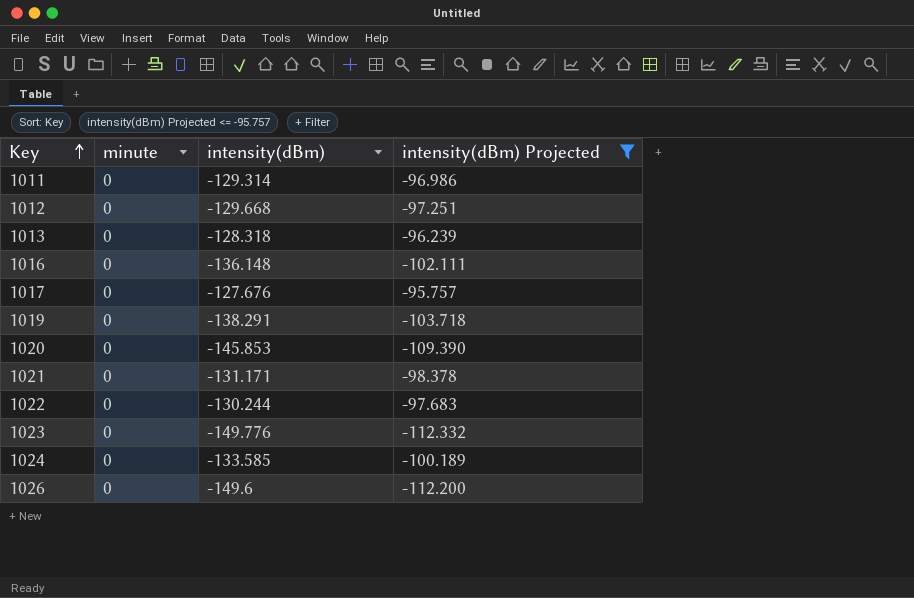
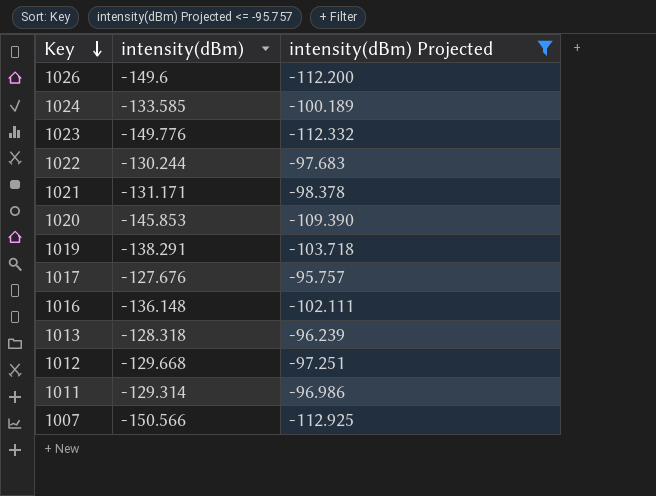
row order: Key ascending -> Key descending
column minute | position: 2 -> none
row 1007: none -> -150.566 | -112.925

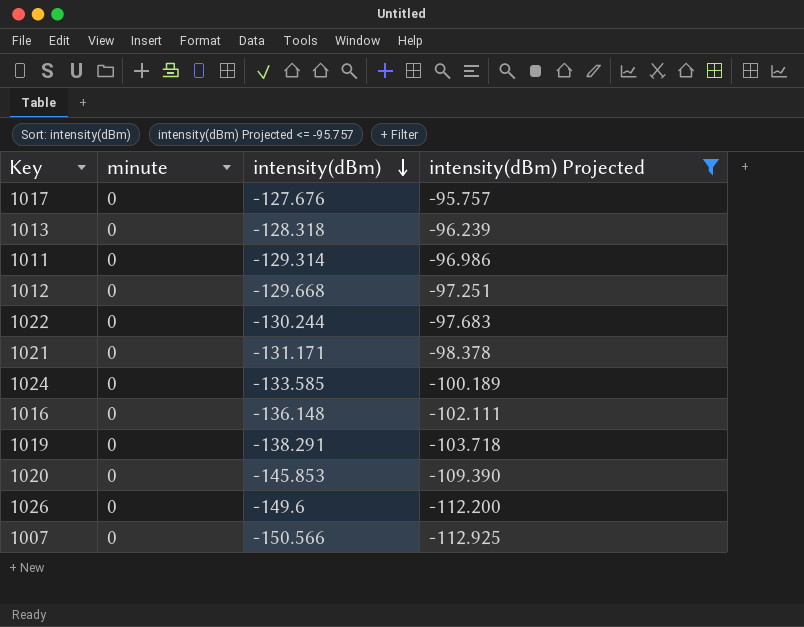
row order: Key descending -> intensity(dBm) descending
column minute | position: none -> 2
row 1023: -149.776 | -112.332 -> none

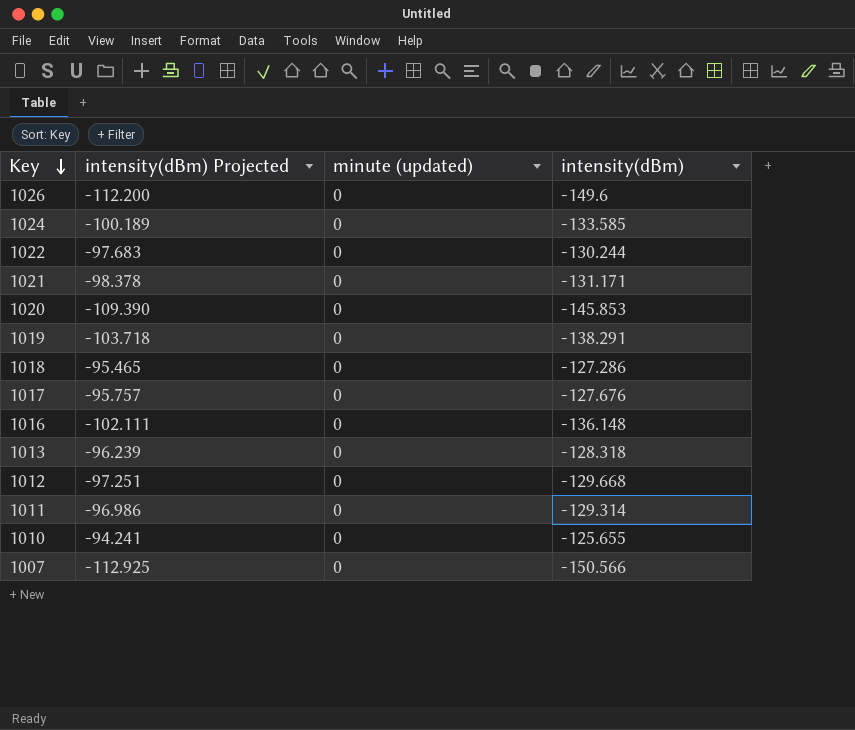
filter: intensity(dBm) Projected <= -95.757 -> none
row order: intensity(dBm) descending -> Key descending
column intensity(dBm) Projected | position: 4 -> 2
column name: minute -> minute (updated)

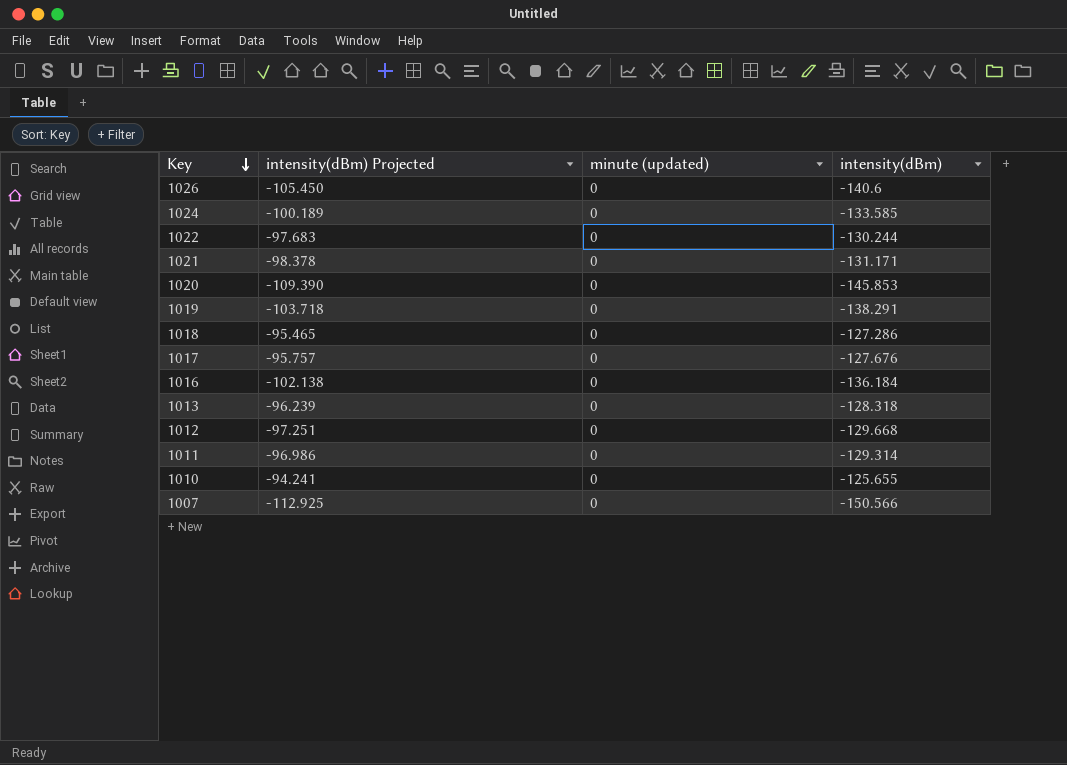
1026 | intensity(dBm) Projected: -112.200 -> -105.450
1026 | intensity(dBm): -149.6 -> -140.6
1016 | intensity(dBm) Projected: -102.111 -> -102.138
1016 | intensity(dBm): -136.148 -> -136.184

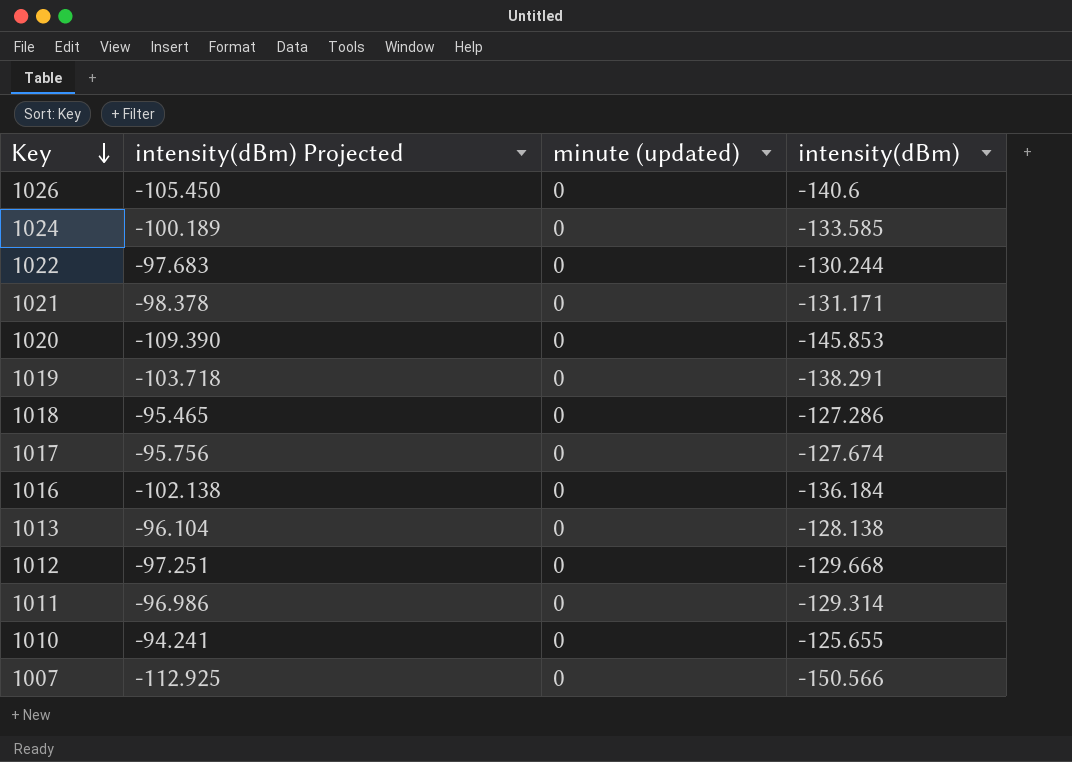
1017 | intensity(dBm) Projected: -95.757 -> -95.756
1017 | intensity(dBm): -127.676 -> -127.674
1013 | intensity(dBm) Projected: -96.239 -> -96.104
1013 | intensity(dBm): -128.318 -> -128.138

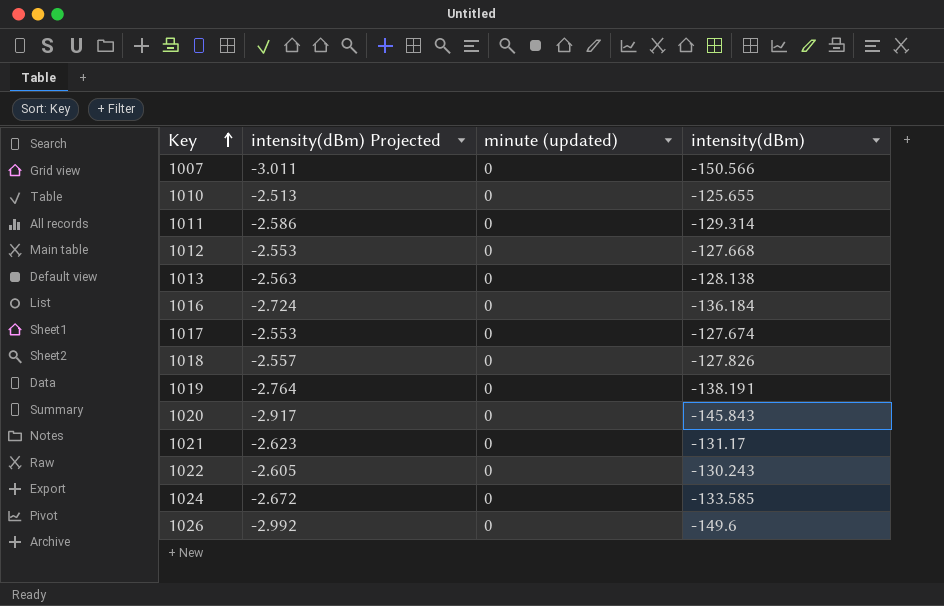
row order: Key descending -> Key ascending
column intensity(dBm) Projected | formula: [intensity(dBm)] * 0.75 -> [intensity(dBm)] * 0.02
1012 | intensity(dBm): -129.668 -> -127.668
1018 | intensity(dBm): -127.286 -> -127.826
1019 | intensity(dBm): -138.291 -> -138.191
1020 | intensity(dBm): -145.853 -> -145.843
1021 | intensity(dBm): -131.171 -> -131.17
1022 | intensity(dBm): -130.244 -> -130.243
1026 | intensity(dBm): -140.6 -> -149.6

